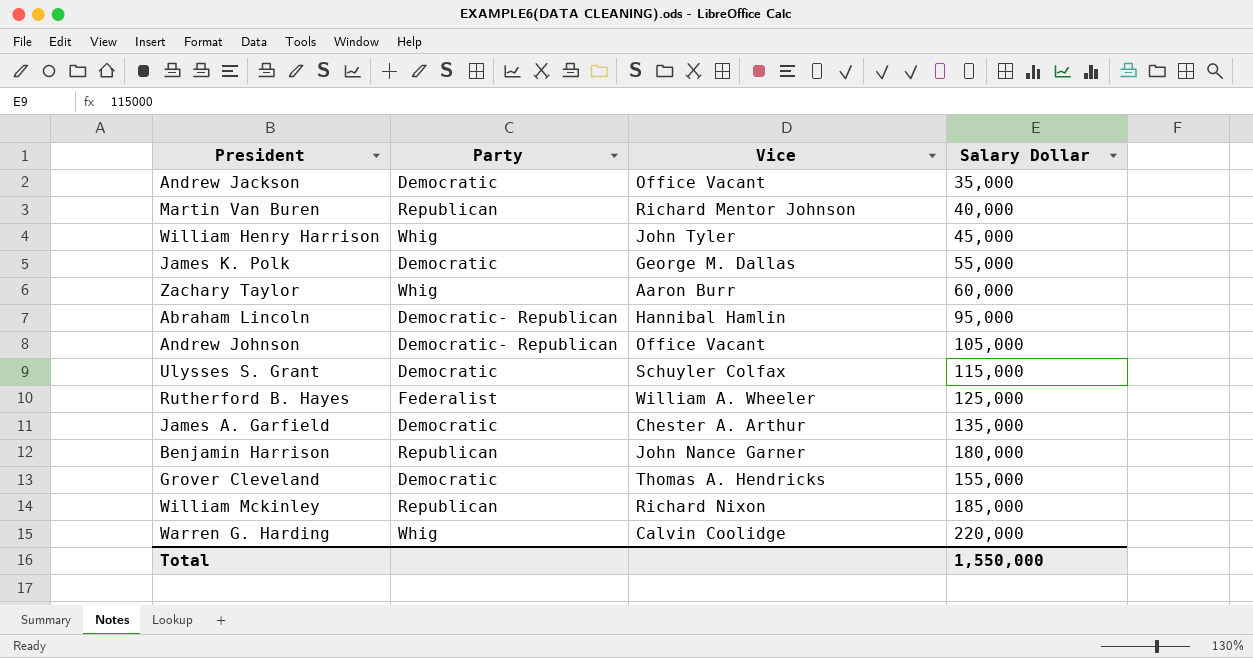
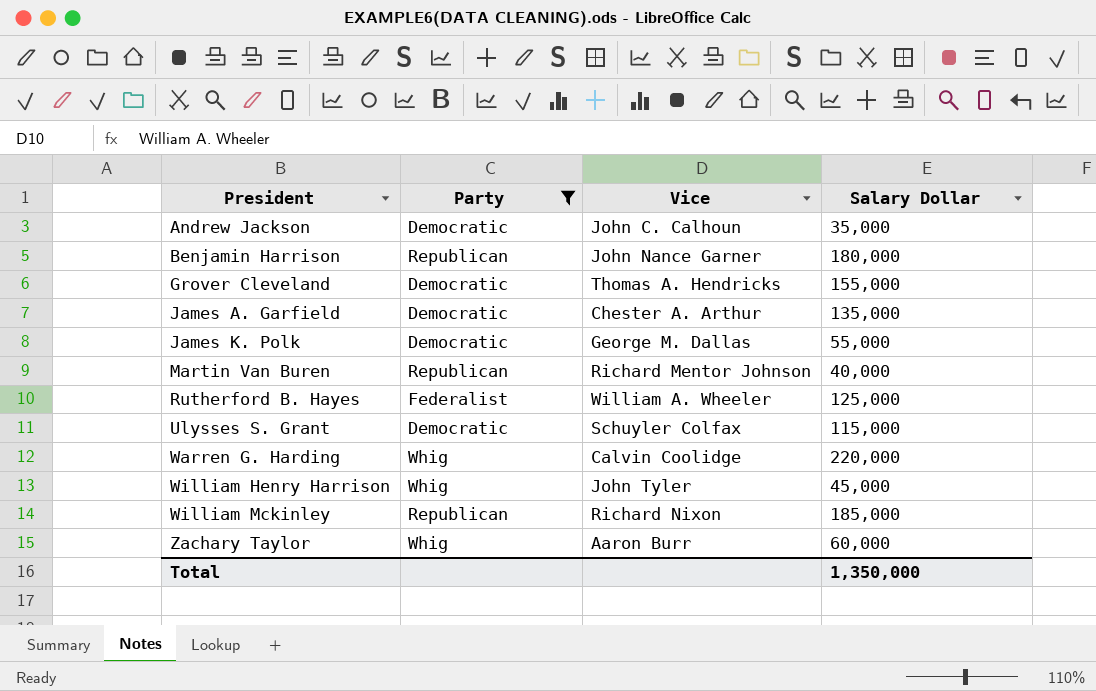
filter: none -> Party != Democratic- Republican
row order: none -> President ascending
Andrew Jackson | Vice: Office Vacant -> John C. Calhoun
Total | Salary Dollar: 1,550,000 -> 1,350,000

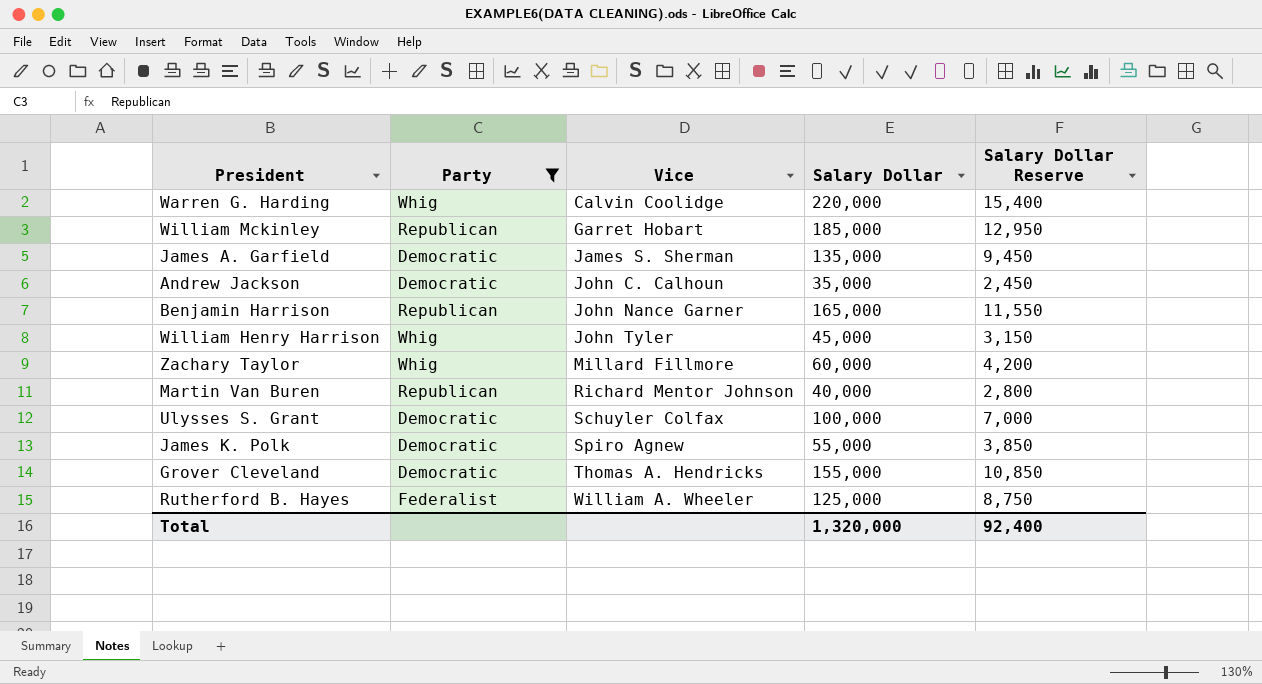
row order: President ascending -> Vice ascending
column Salary Dollar Reserve | formula: none -> [Salary Dollar] * 0.07
William Mckinley | Vice: Richard Nixon -> Garret Hobart
James A. Garfield | Vice: Chester A. Arthur -> James S. Sherman
Benjamin Harrison | Salary Dollar: 180,000 -> 165,000
Zachary Taylor | Vice: Aaron Burr -> Millard Fillmore
Ulysses S. Grant | Salary Dollar: 115,000 -> 100,000
James K. Polk | Vice: George M. Dallas -> Spiro Agnew
Total | Salary Dollar: 1,350,000 -> 1,320,000

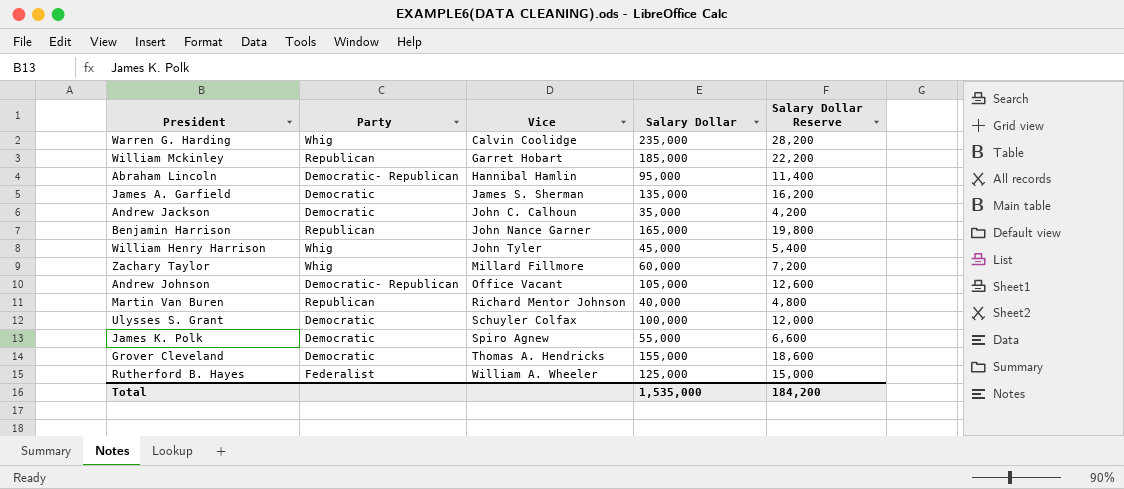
filter: Party != Democratic- Republican -> none
column Salary Dollar Reserve | formula: [Salary Dollar] * 0.07 -> [Salary Dollar] * 0.12
Warren G. Harding | Salary Dollar: 220,000 -> 235,000
Total | Salary Dollar: 1,320,000 -> 1,535,000
Total | Salary Dollar Reserve: 92,400 -> 184,200

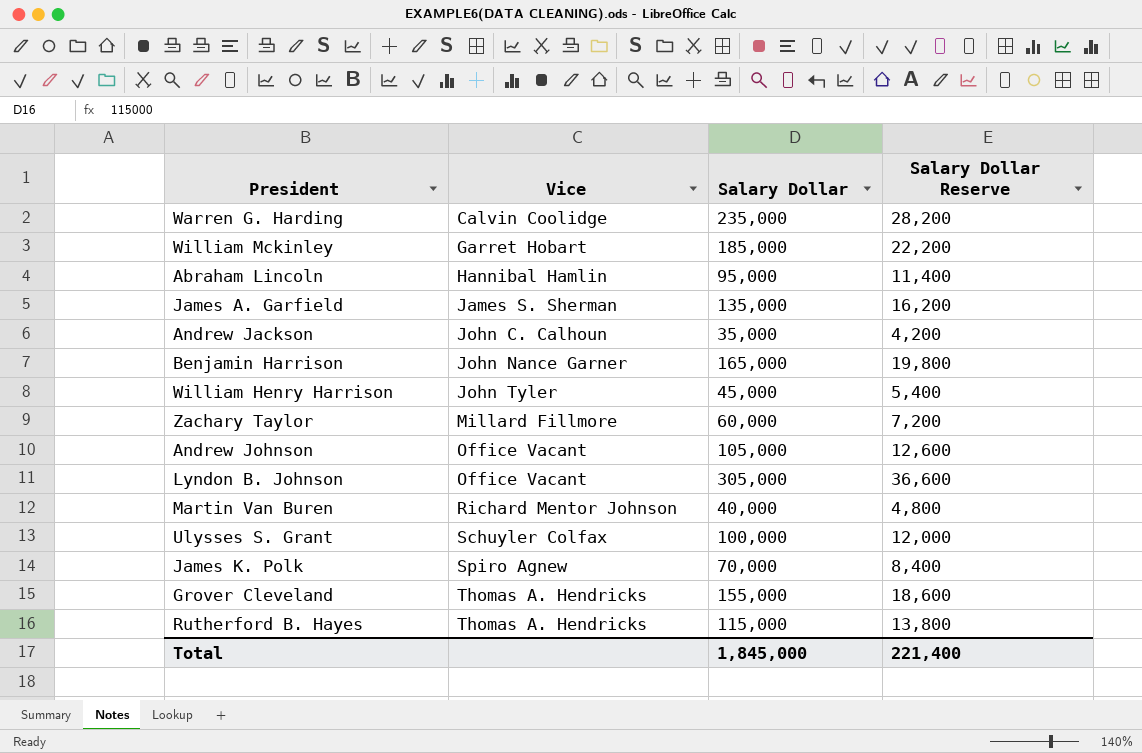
column Party | position: 2 -> none
row Lyndon B. Johnson: none -> Office Vacant | 305,000 | 36,600
James K. Polk | Salary Dollar: 55,000 -> 70,000
James K. Polk | Salary Dollar Reserve: 6,600 -> 8,400
Rutherford B. Hayes | Vice: William A. Wheeler -> Thomas A. Hendricks
Rutherford B. Hayes | Salary Dollar: 125,000 -> 115,000
Rutherford B. Hayes | Salary Dollar Reserve: 15,000 -> 13,800
Total | Salary Dollar: 1,535,000 -> 1,845,000
Total | Salary Dollar Reserve: 184,200 -> 221,400

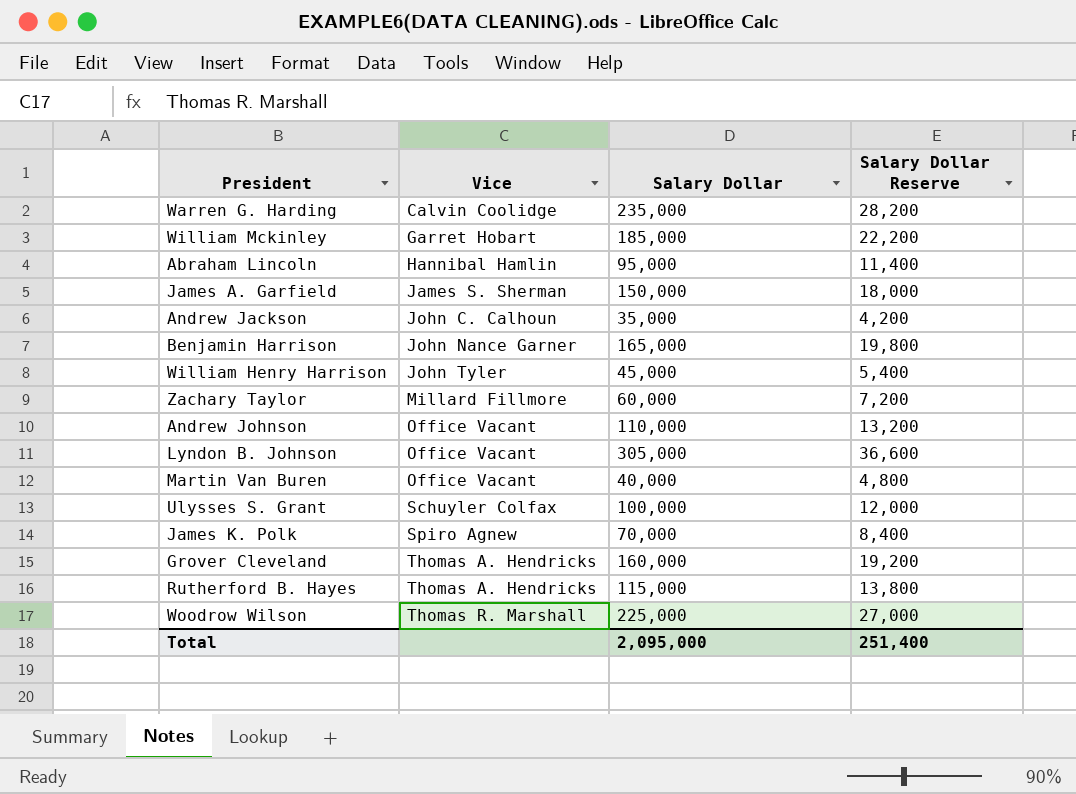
James A. Garfield | Salary Dollar: 135,000 -> 150,000
James A. Garfield | Salary Dollar Reserve: 16,200 -> 18,000
Andrew Johnson | Salary Dollar: 105,000 -> 110,000
Andrew Johnson | Salary Dollar Reserve: 12,600 -> 13,200
Martin Van Buren | Vice: Richard Mentor Johnson -> Office Vacant
Grover Cleveland | Salary Dollar: 155,000 -> 160,000
Grover Cleveland | Salary Dollar Reserve: 18,600 -> 19,200
row Woodrow Wilson: none -> Thomas R. Marshall | 225,000 | 27,000
Total | Salary Dollar: 1,845,000 -> 2,095,000
Total | Salary Dollar Reserve: 221,400 -> 251,400

